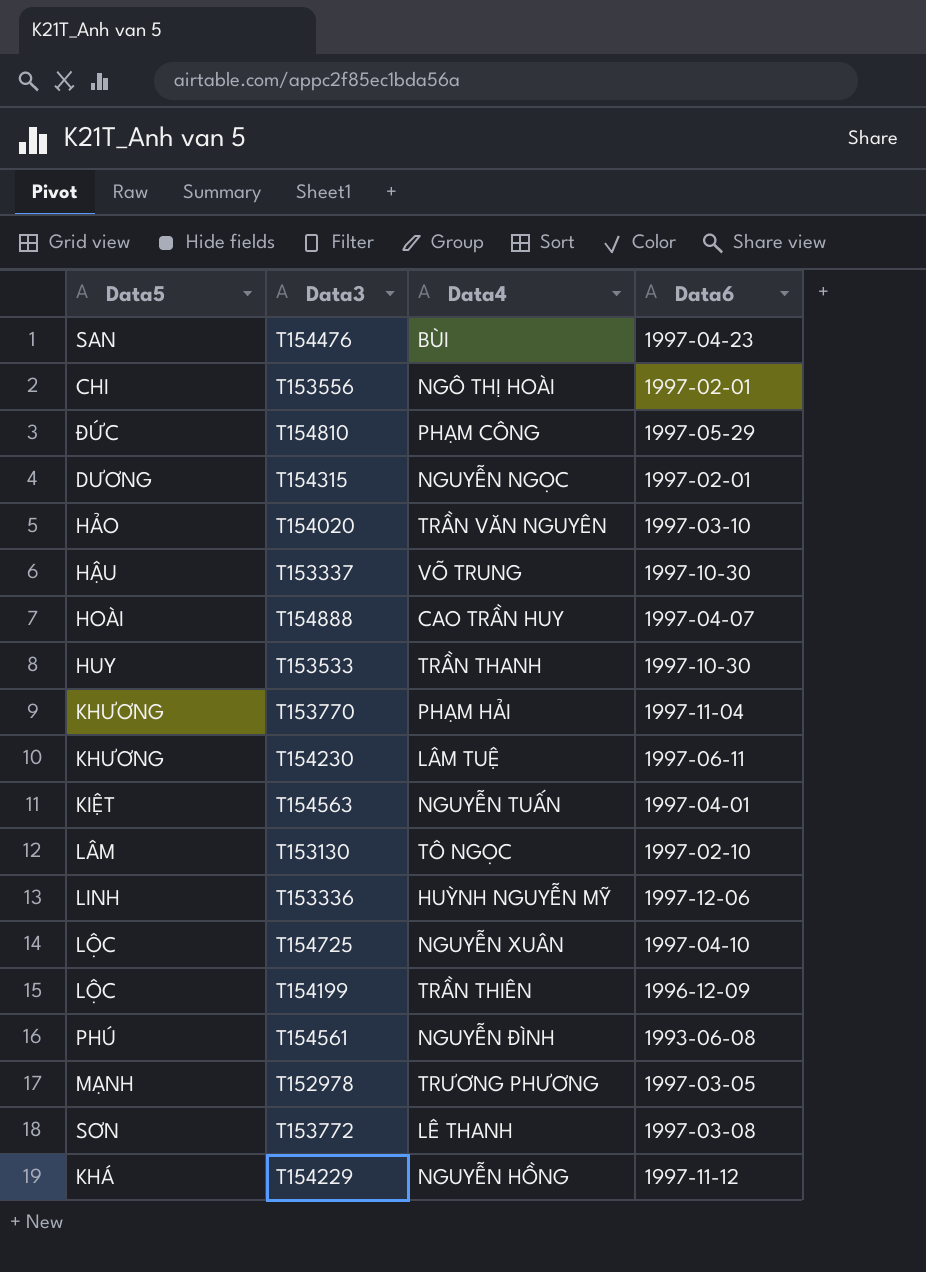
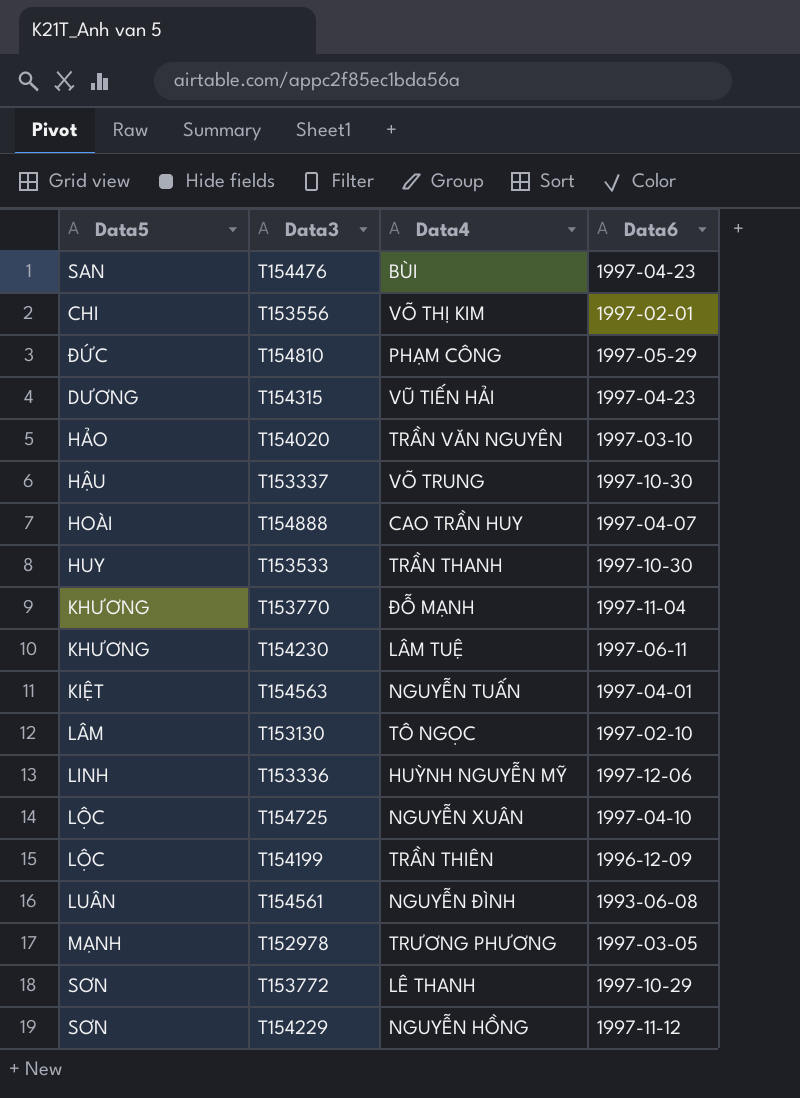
T153556 | Data4: NGÔ THỊ HOÀI -> VÕ THỊ KIM
T154315 | Data4: NGUYỄN NGỌC -> VŨ TIẾN HẢI
T154315 | Data6: 1997-02-01 -> 1997-04-23
T153770 | Data4: PHẠM HẢI -> ĐỖ MẠNH
T154561 | Data5: PHÚ -> LUÂN
T153772 | Data6: 1997-03-08 -> 1997-10-29
T154229 | Data5: KHÁ -> SƠN

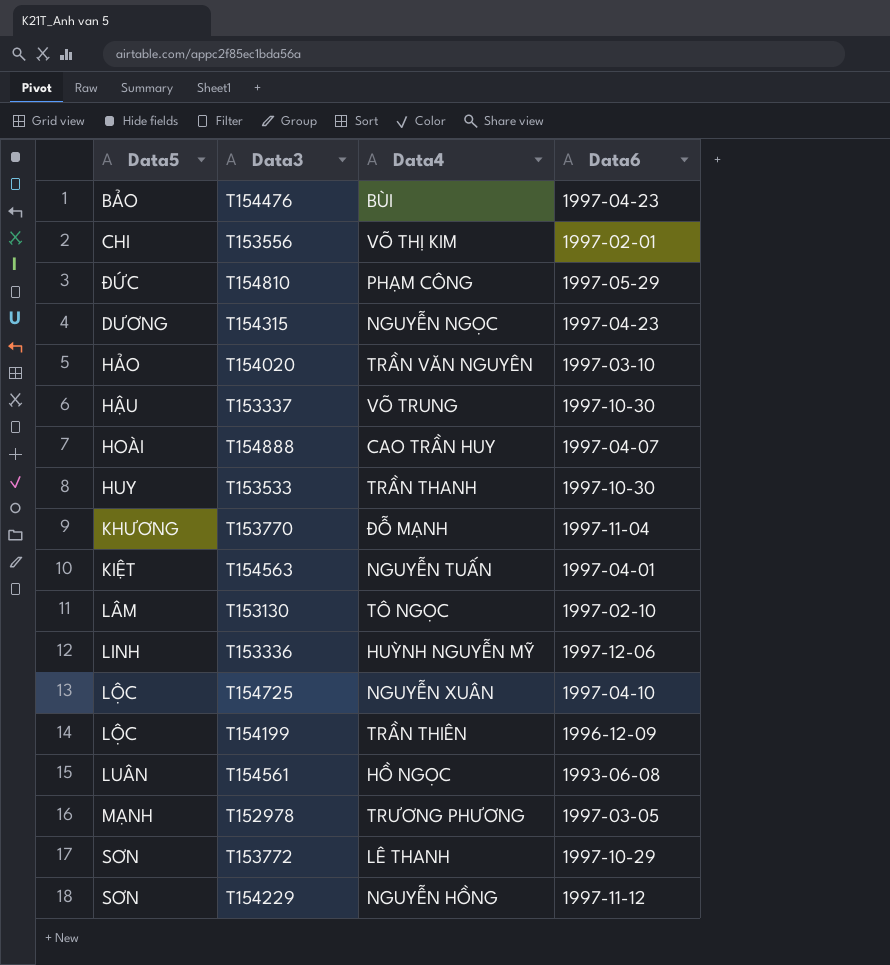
row T154230: KHƯƠNG | LÂM TUỆ | 1997-06-11 -> none
T154476 | Data5: SAN -> BẢO
T154315 | Data4: VŨ TIẾN HẢI -> NGUYỄN NGỌC
T154561 | Data4: NGUYỄN ĐÌNH -> HỒ NGỌC

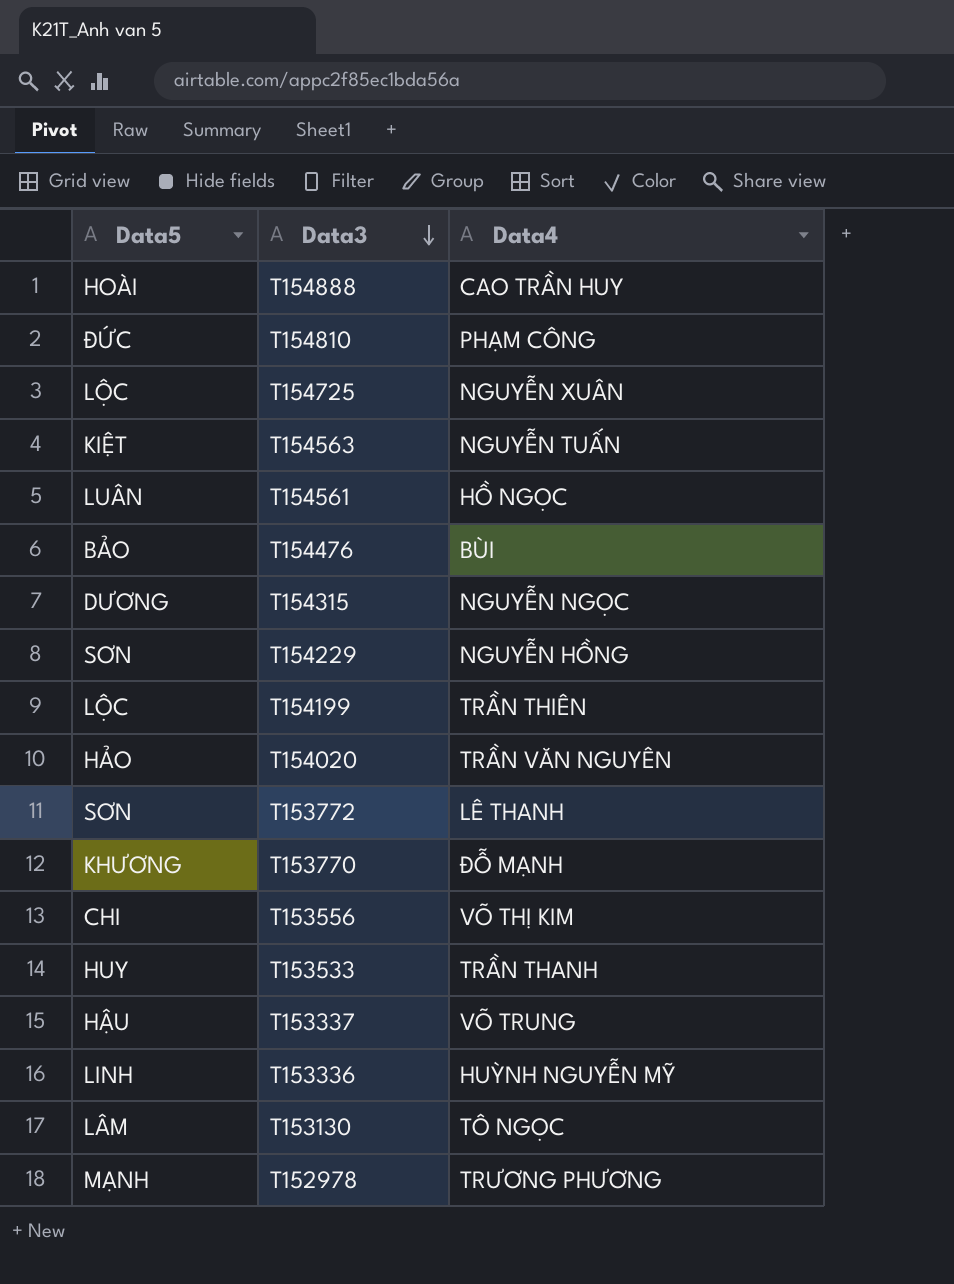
row order: none -> Data3 descending
column Data6 | position: 4 -> none

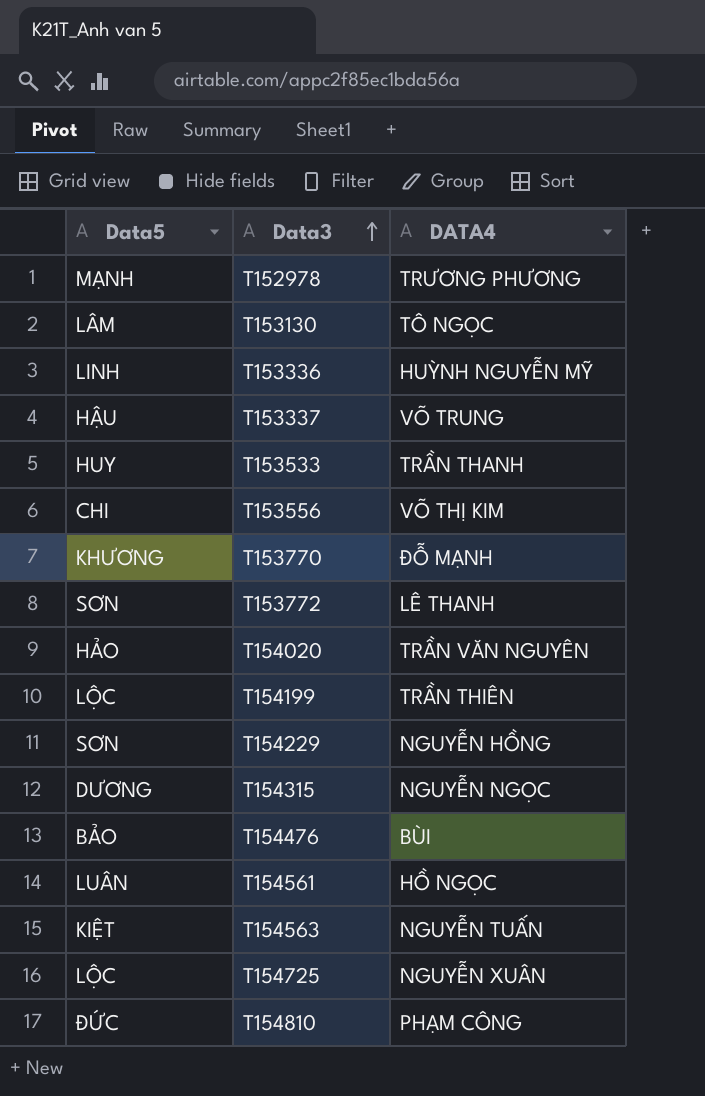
row order: Data3 descending -> Data3 ascending
column name: Data4 -> DATA4
row T154888: HOÀI | CAO TRẦN HUY -> none

